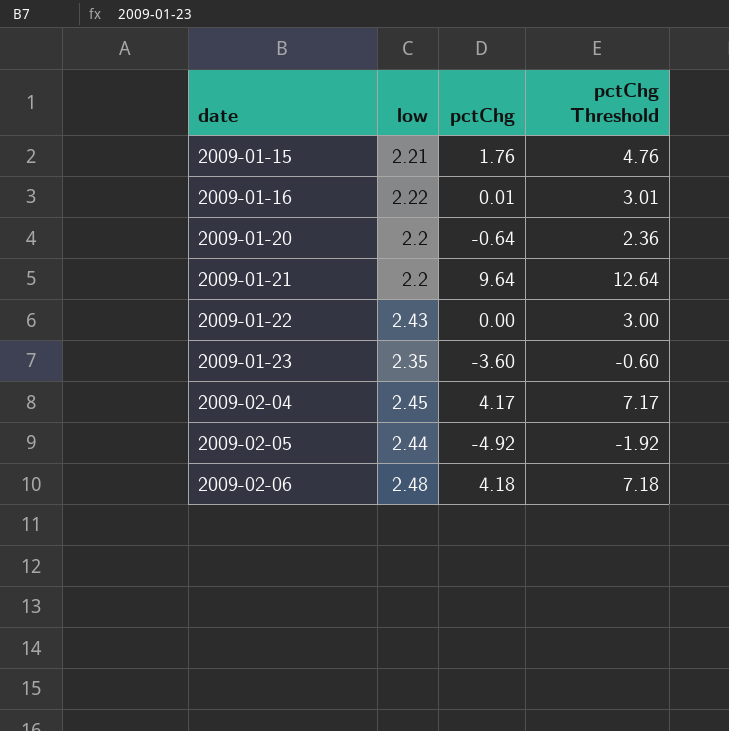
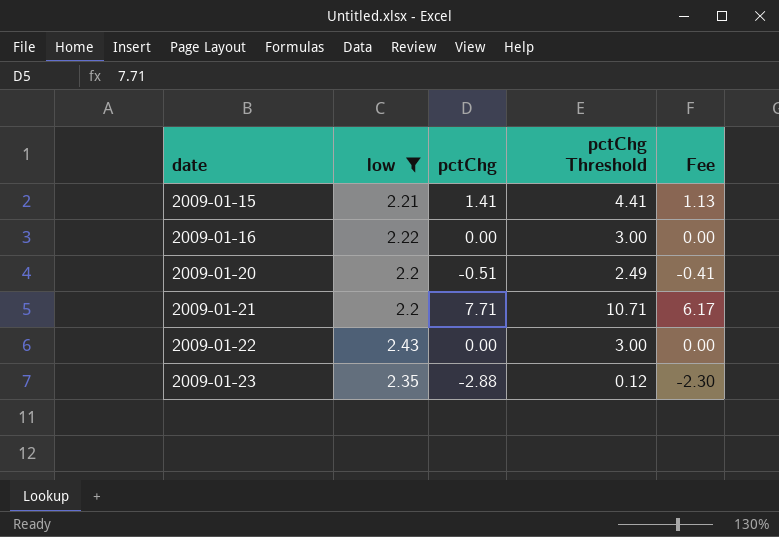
filter: none -> low <= 2.43
column Fee | formula: none -> [pctChg] * 0.8
2009-01-15 | pctChg: 1.76 -> 1.41
2009-01-15 | pctChg Threshold: 4.76 -> 4.41
2009-01-16 | pctChg: 0.01 -> 0.00
2009-01-16 | pctChg Threshold: 3.01 -> 3.00
2009-01-20 | pctChg: -0.64 -> -0.51
2009-01-20 | pctChg Threshold: 2.36 -> 2.49
2009-01-21 | pctChg: 9.64 -> 7.71
2009-01-21 | pctChg Threshold: 12.64 -> 10.71
2009-01-23 | pctChg: -3.60 -> -2.88
2009-01-23 | pctChg Threshold: -0.60 -> 0.12

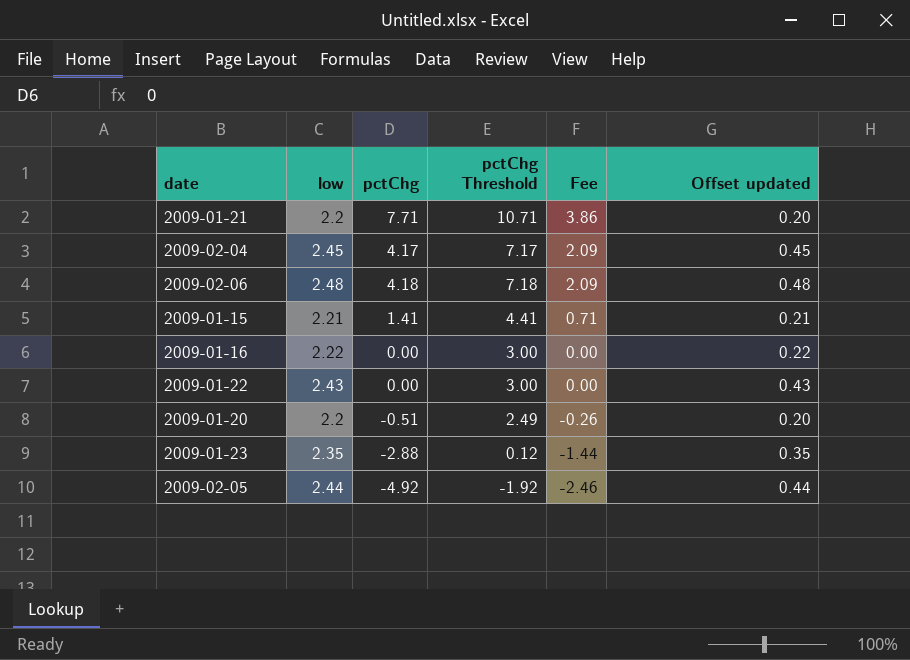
filter: low <= 2.43 -> none
row order: date ascending -> Fee descending
column Fee | formula: [pctChg] * 0.8 -> [pctChg] * 0.5
column Offset updated | formula: none -> [low] - 2

